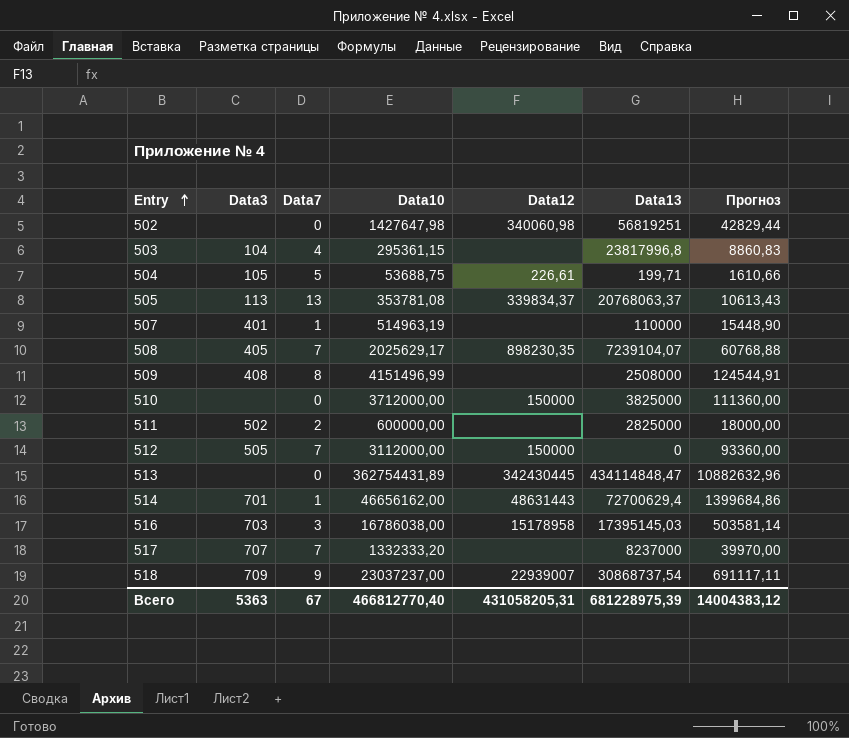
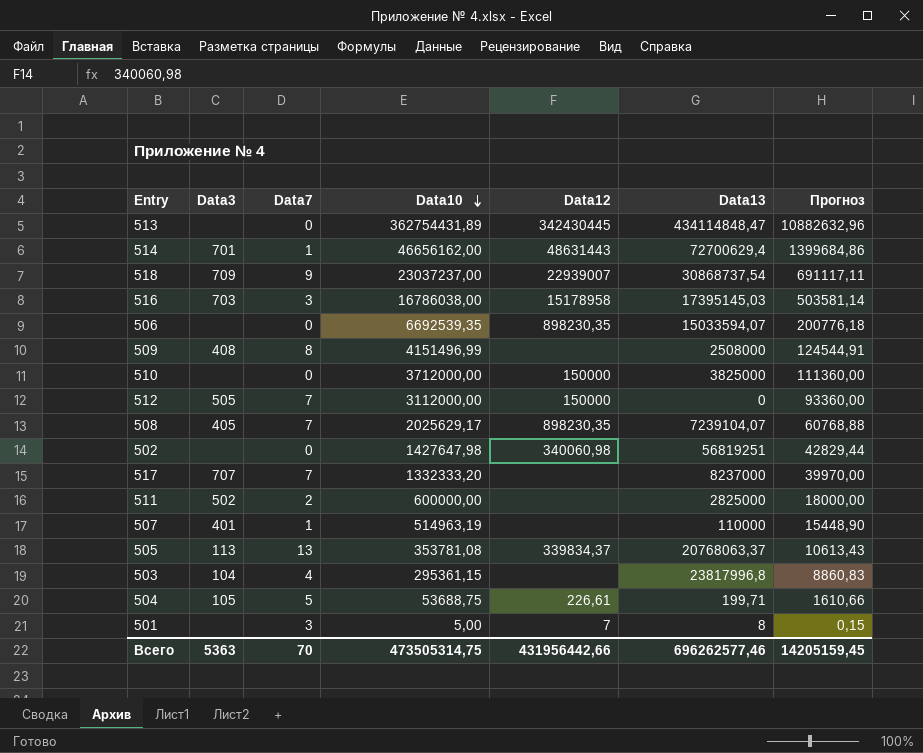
row order: Entry ascending -> Data10 descending
row 506: none -> none | 0 | 6692539,35 | 898230,35 | 15033594,07 | 200776,18
row 501: none -> none | 3 | 5,00 | 7 | 8 | 0,15
Всего | Data7: 67 -> 70
Всего | Data10: 466812770,40 -> 473505314,75
Всего | Data12: 431058205,31 -> 431956442,66
Всего | Data13: 681228975,39 -> 696262577,46
Всего | Прогноз: 14004383,12 -> 14205159,45

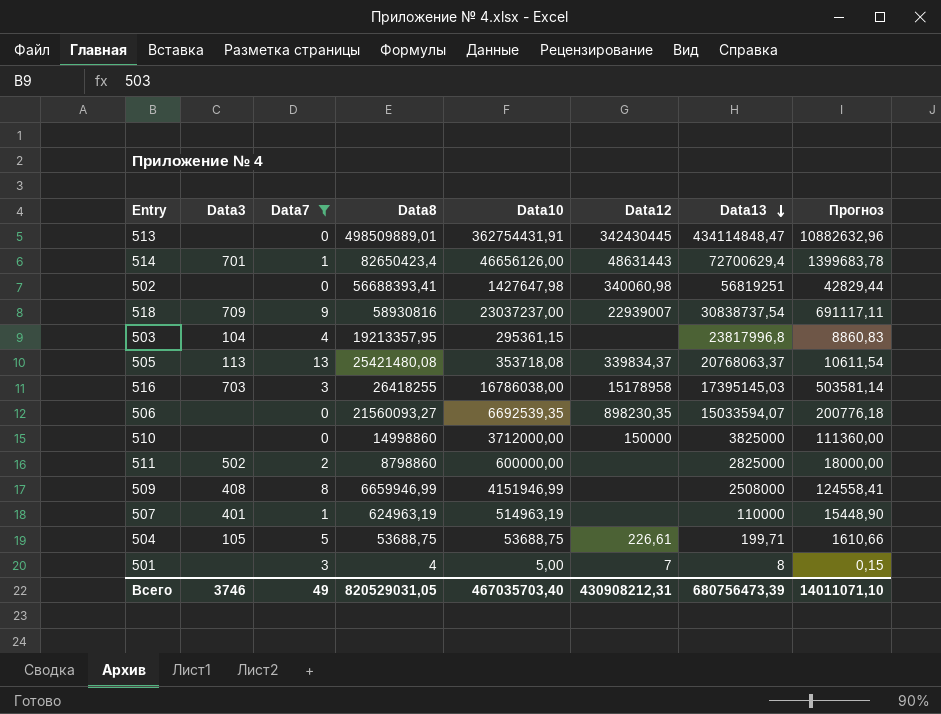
filter: none -> Data7 != 7
row order: Data10 descending -> Data13 descending
column Data8 | position: none -> 4
513 | Data10: 362754431,89 -> 362754431,91
514 | Data10: 46656162,00 -> 46656126,00
514 | Прогноз: 1399684,86 -> 1399683,78
518 | Data13: 30868737,54 -> 30838737,54
505 | Data10: 353781,08 -> 353718,08
505 | Прогноз: 10613,43 -> 10611,54
509 | Data10: 4151496,99 -> 4151946,99
509 | Прогноз: 124544,91 -> 124558,41
Всего | Data3: 5363 -> 3746
Всего | Data7: 70 -> 49
Всего | Data10: 473505314,75 -> 467035703,40
Всего | Data12: 431956442,66 -> 430908212,31
Всего | Data13: 696262577,46 -> 680756473,39
Всего | Прогноз: 14205159,45 -> 14011071,10

